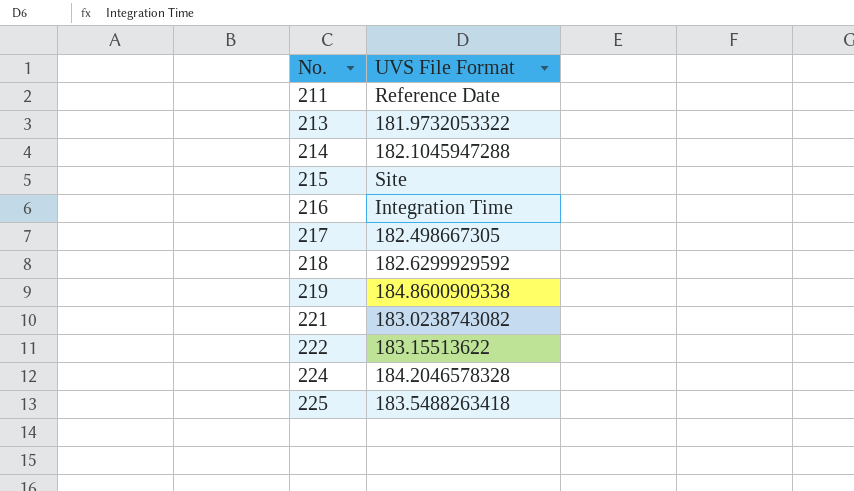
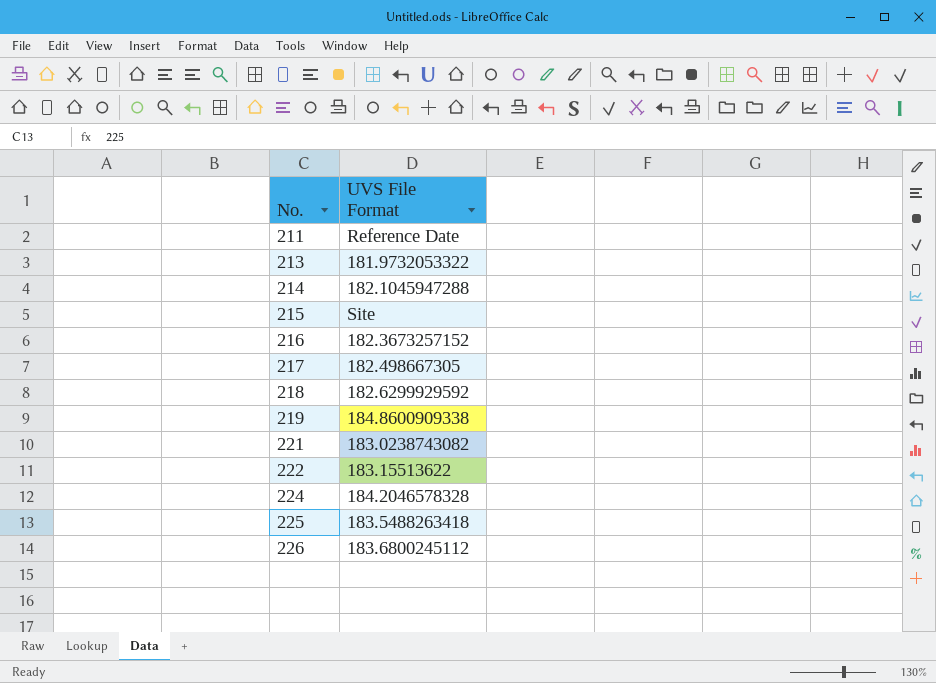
216 | UVS File Format: Integration Time -> 182.3673257152
row 226: none -> 183.6800245112

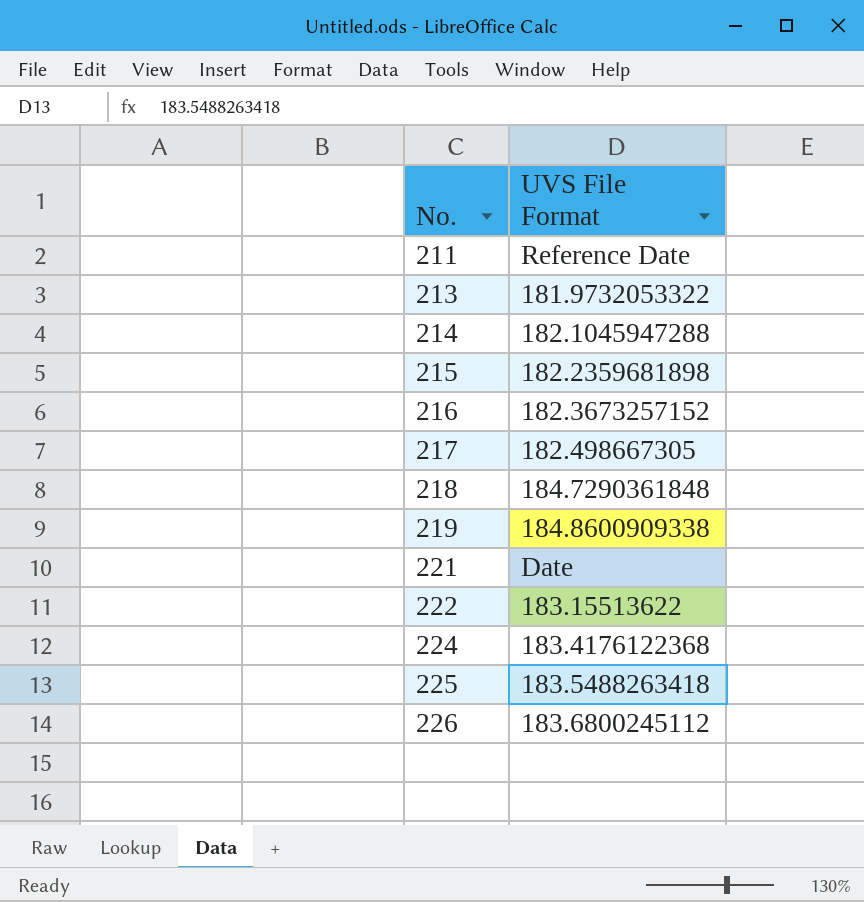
215 | UVS File Format: Site -> 182.2359681898
218 | UVS File Format: 182.6299929592 -> 184.7290361848
221 | UVS File Format: 183.0238743082 -> Date
224 | UVS File Format: 184.2046578328 -> 183.4176122368

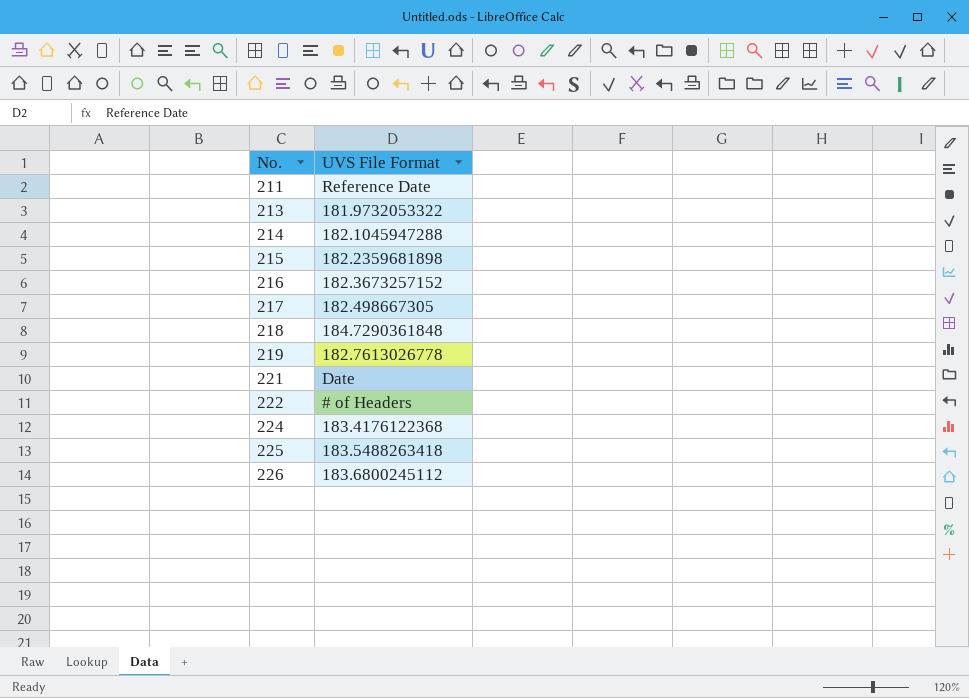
219 | UVS File Format: 184.8600909338 -> 182.7613026778
222 | UVS File Format: 183.15513622 -> # of Headers

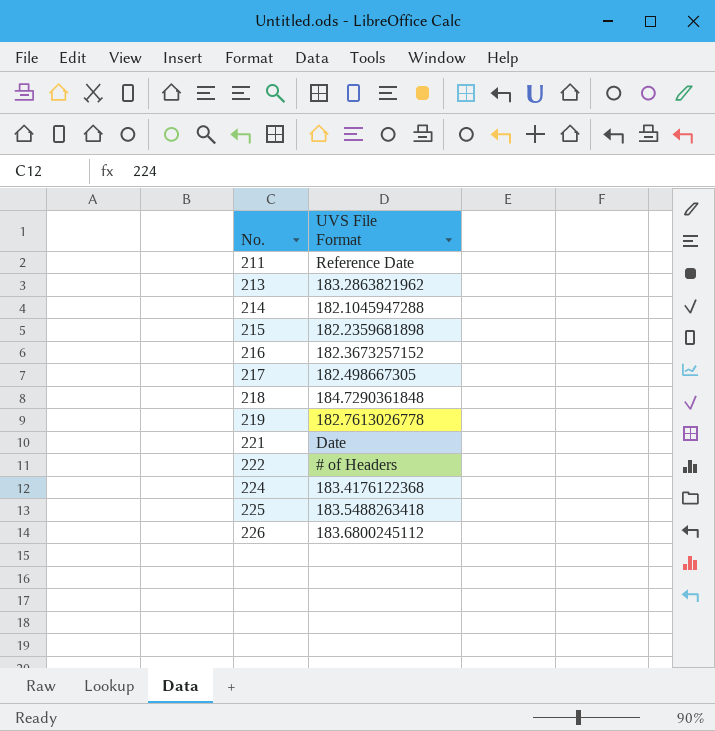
213 | UVS File Format: 181.9732053322 -> 183.2863821962

